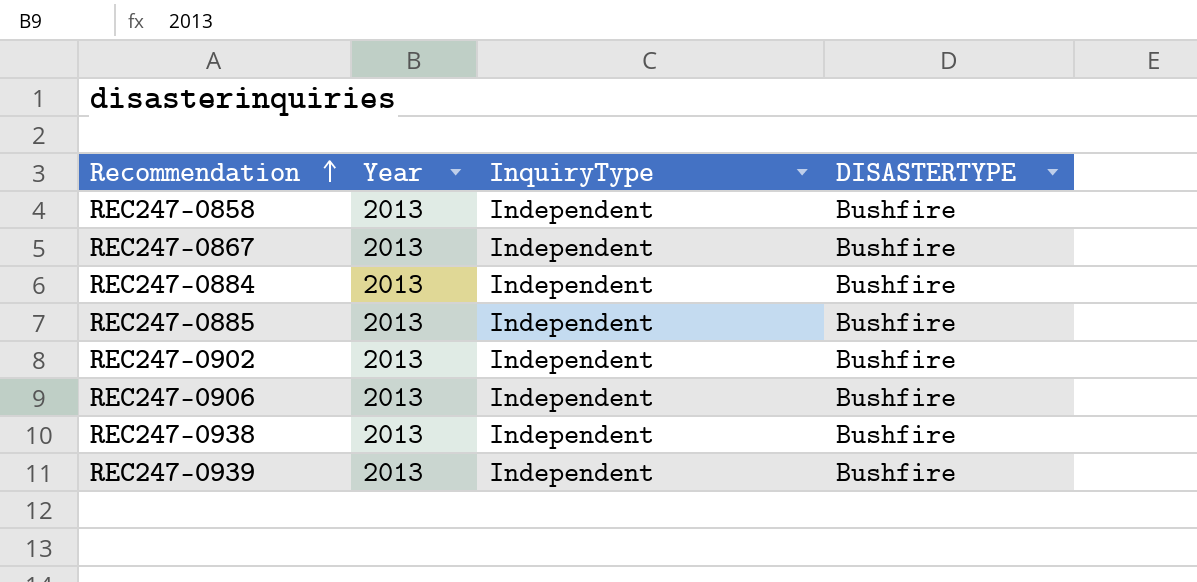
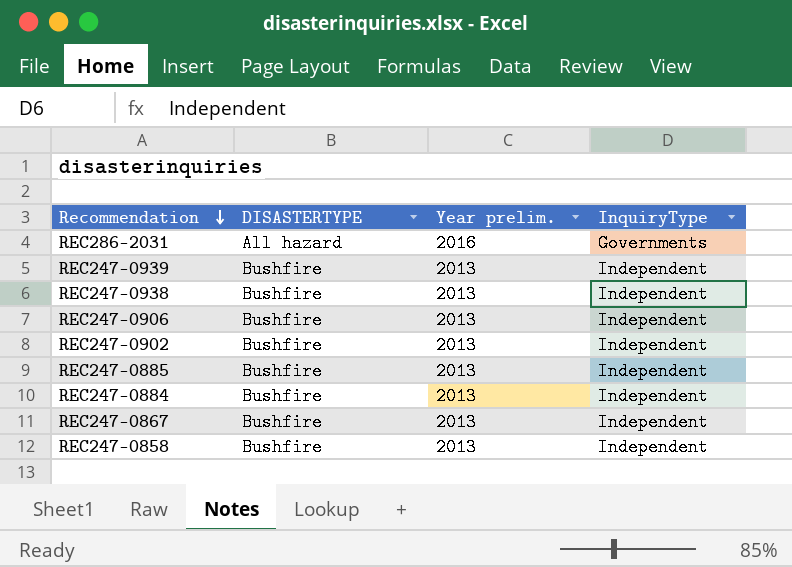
row order: Recommendation ascending -> Recommendation descending
column DISASTERTYPE | position: 4 -> 2
column name: Year -> Year prelim.
row REC286-2031: none -> All hazard | 2016 | Governments

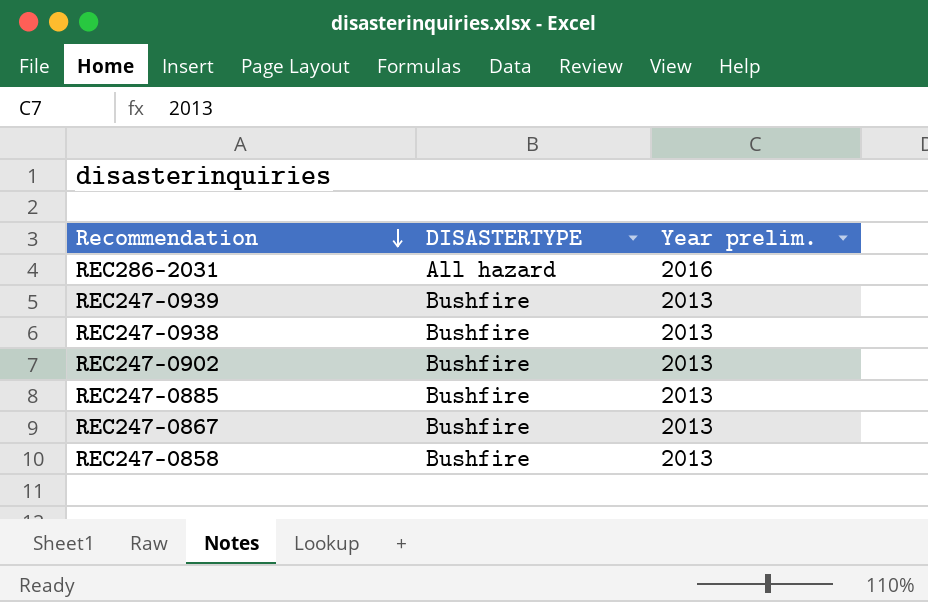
column InquiryType | position: 4 -> none
row REC247-0906: Bushfire | 2013 | Independent -> none
row REC247-0884: Bushfire | 2013 | Independent -> none

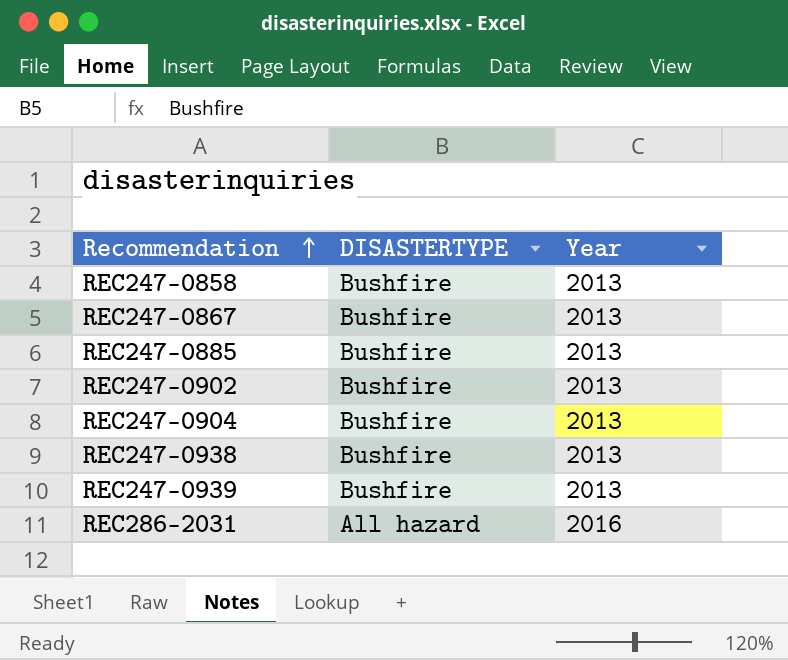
row order: Recommendation descending -> Recommendation ascending
column name: Year prelim. -> Year
row REC247-0904: none -> Bushfire | 2013

